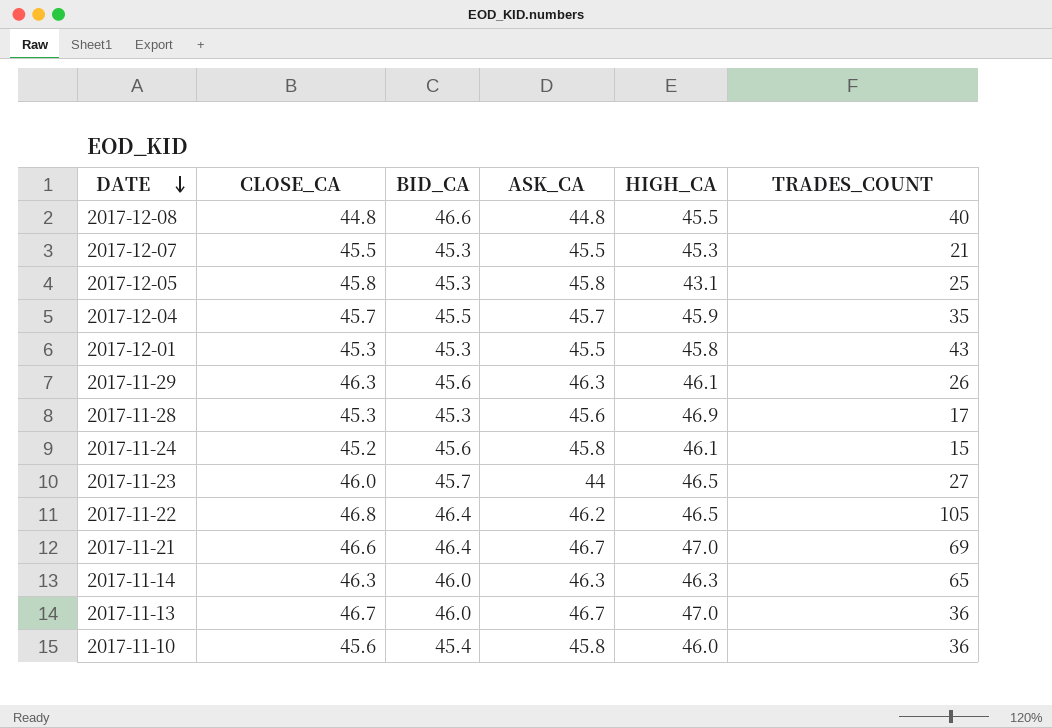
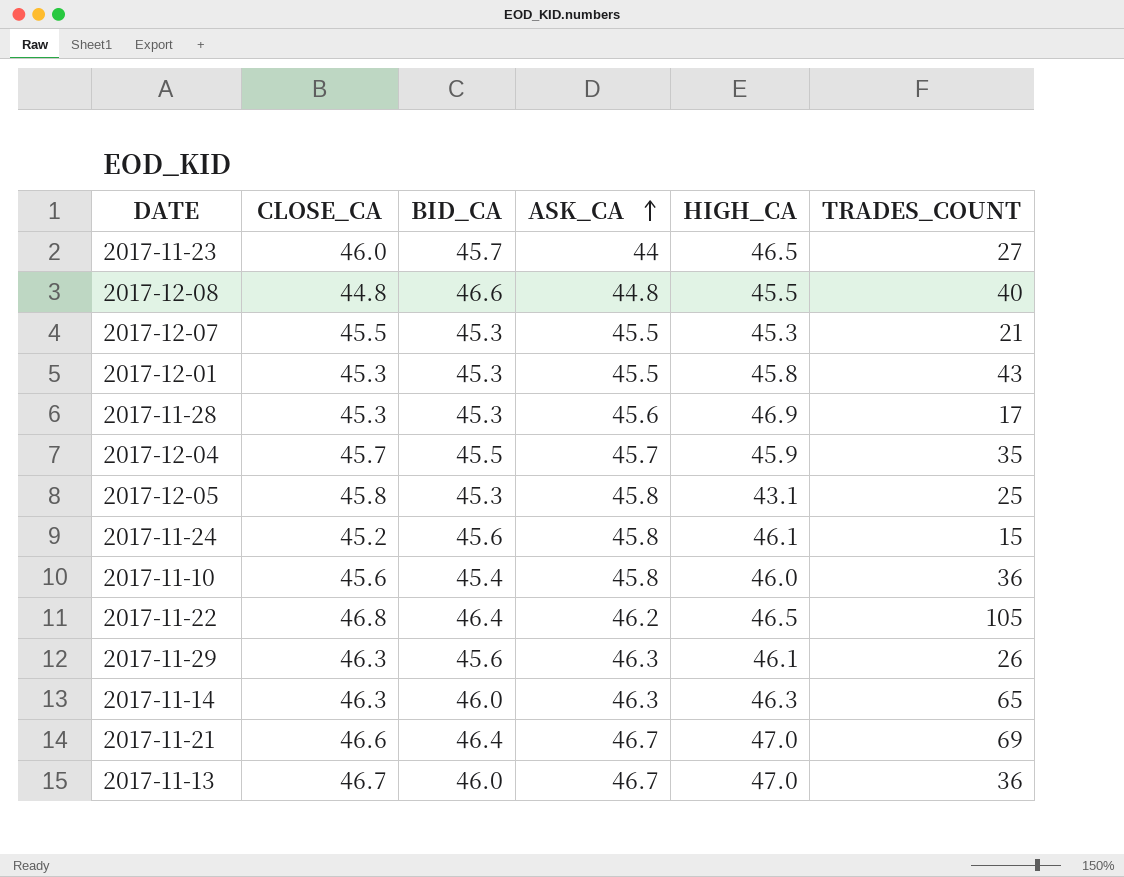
row order: DATE descending -> ASK_CA ascending

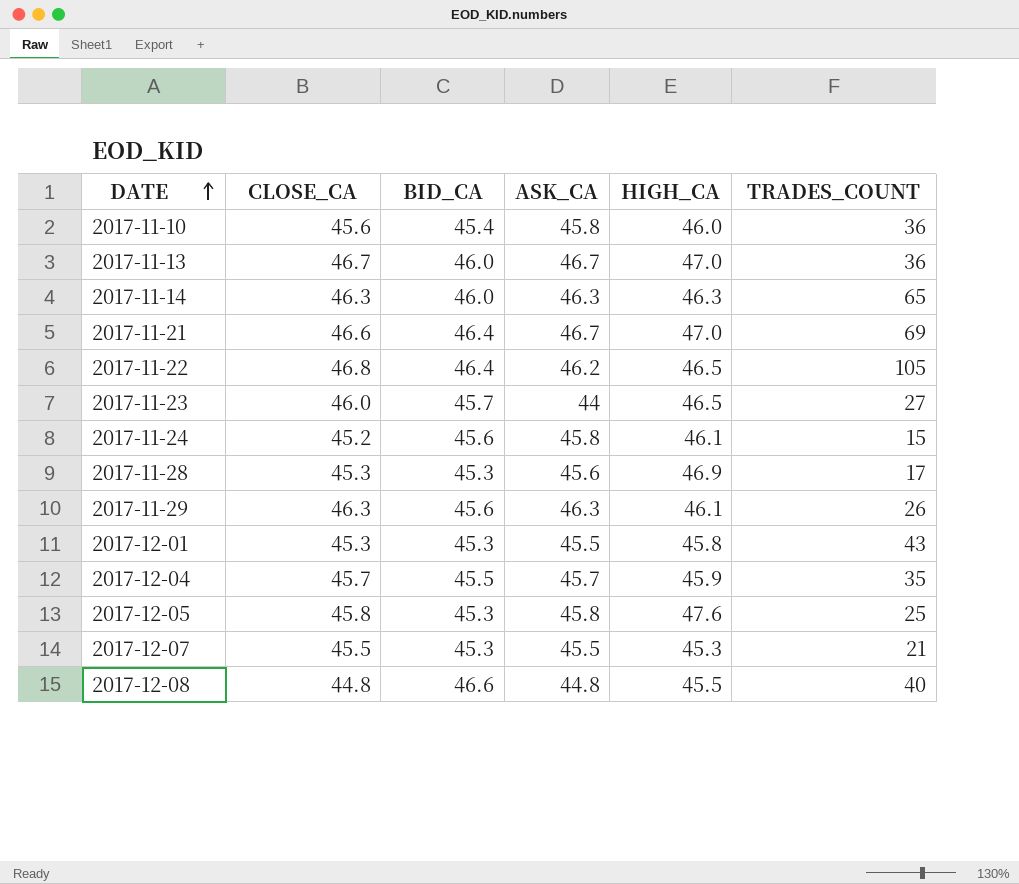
row order: ASK_CA ascending -> DATE ascending
2017-12-05 | HIGH_CA: 43.1 -> 47.6

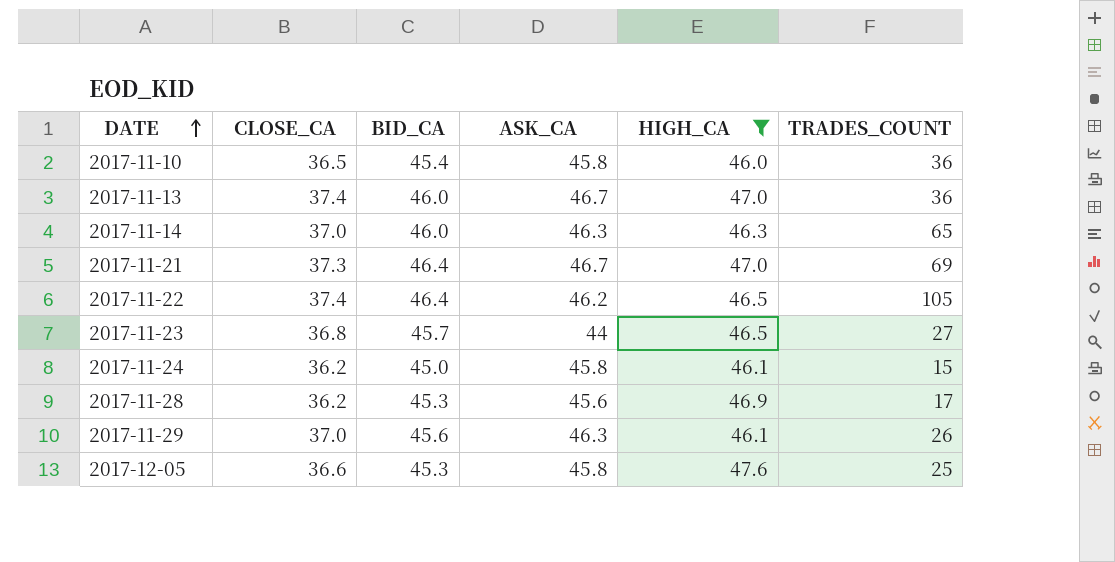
filter: none -> HIGH_CA >= 46.0
2017-11-10 | CLOSE_CA: 45.6 -> 36.5
2017-11-13 | CLOSE_CA: 46.7 -> 37.4
2017-11-14 | CLOSE_CA: 46.3 -> 37.0
2017-11-21 | CLOSE_CA: 46.6 -> 37.3
2017-11-22 | CLOSE_CA: 46.8 -> 37.4
2017-11-23 | CLOSE_CA: 46.0 -> 36.8
2017-11-24 | CLOSE_CA: 45.2 -> 36.2
2017-11-24 | BID_CA: 45.6 -> 45.0
2017-11-28 | CLOSE_CA: 45.3 -> 36.2
2017-11-29 | CLOSE_CA: 46.3 -> 37.0
2017-12-05 | CLOSE_CA: 45.8 -> 36.6

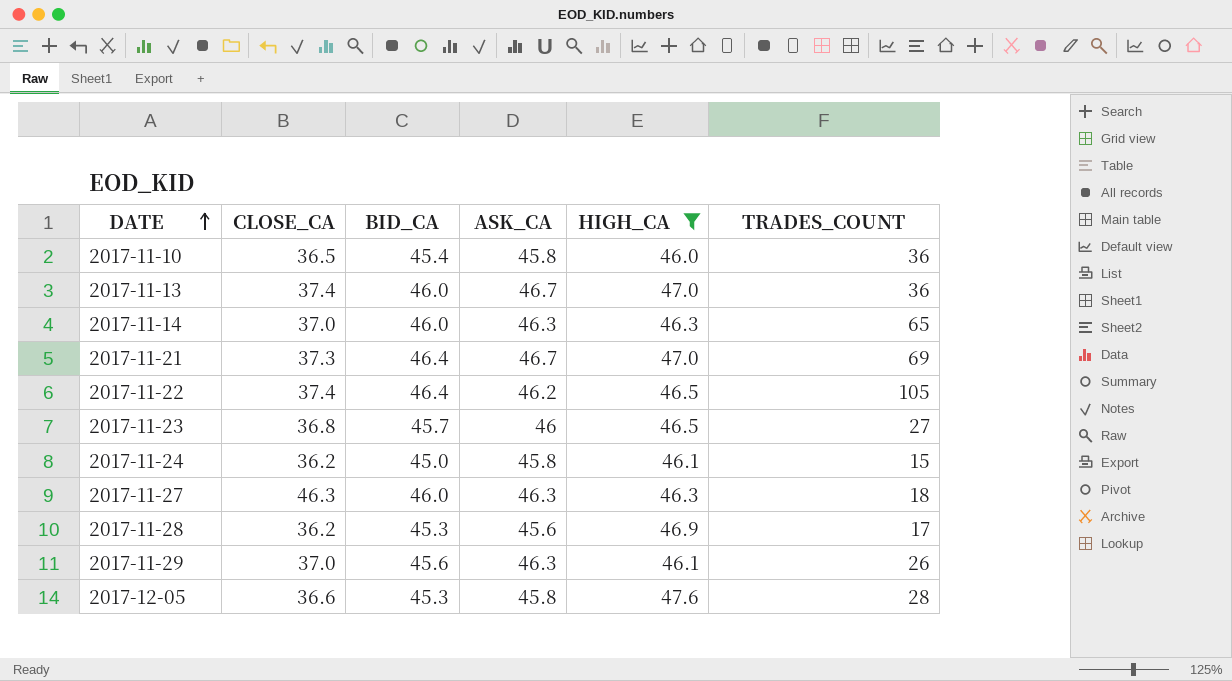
2017-11-23 | ASK_CA: 44 -> 46
row 2017-11-27: none -> 46.3 | 46.0 | 46.3 | 46.3 | 18
2017-12-05 | TRADES_COUNT: 25 -> 28

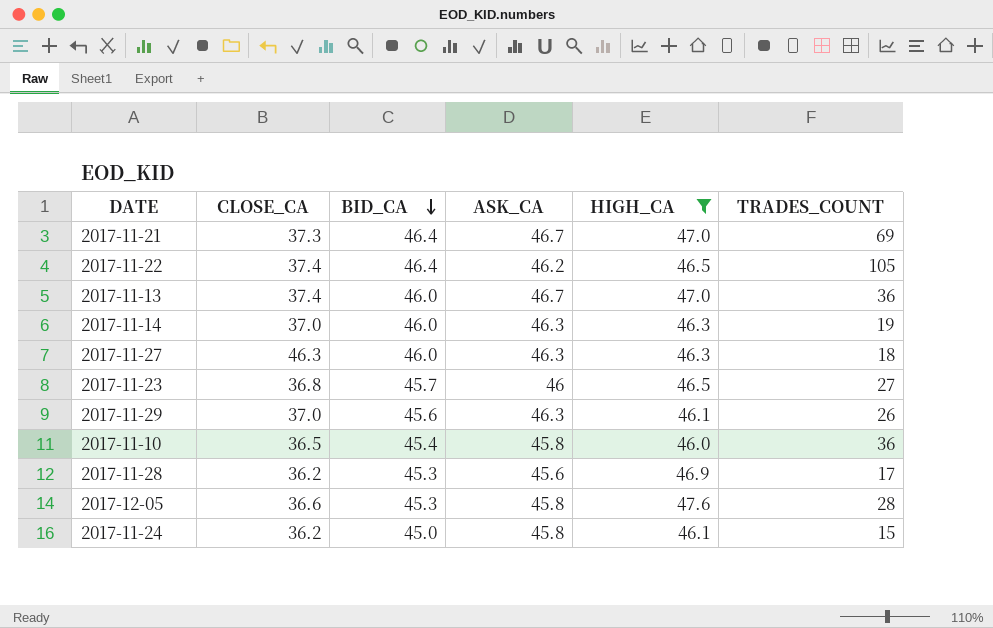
row order: DATE ascending -> BID_CA descending
2017-11-14 | TRADES_COUNT: 65 -> 19

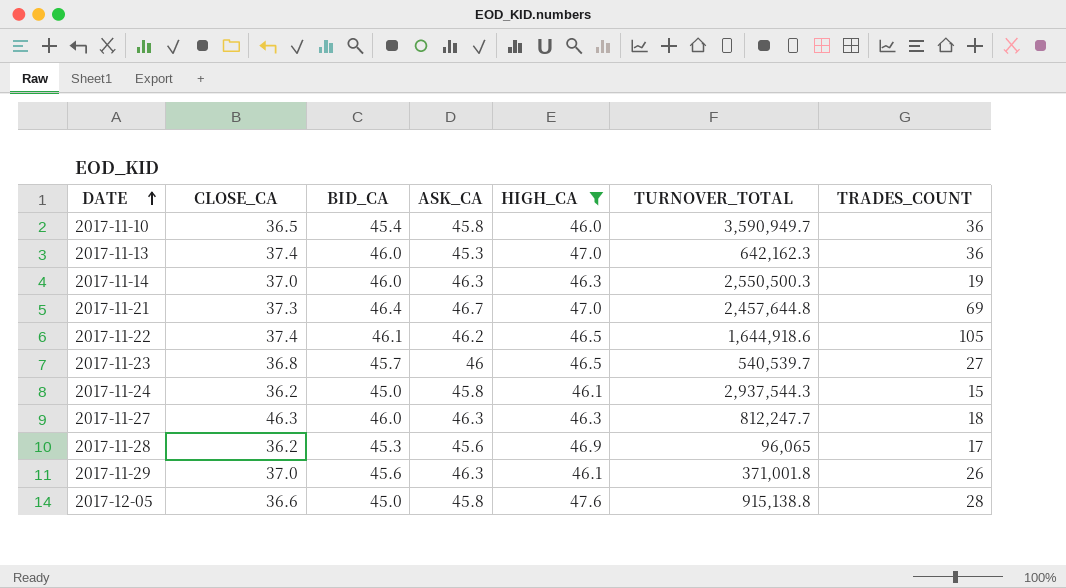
row order: BID_CA descending -> DATE ascending
column TURNOVER_TOTAL | position: none -> 6
2017-11-13 | ASK_CA: 46.7 -> 45.3
2017-11-22 | BID_CA: 46.4 -> 46.1
2017-12-05 | BID_CA: 45.3 -> 45.0

